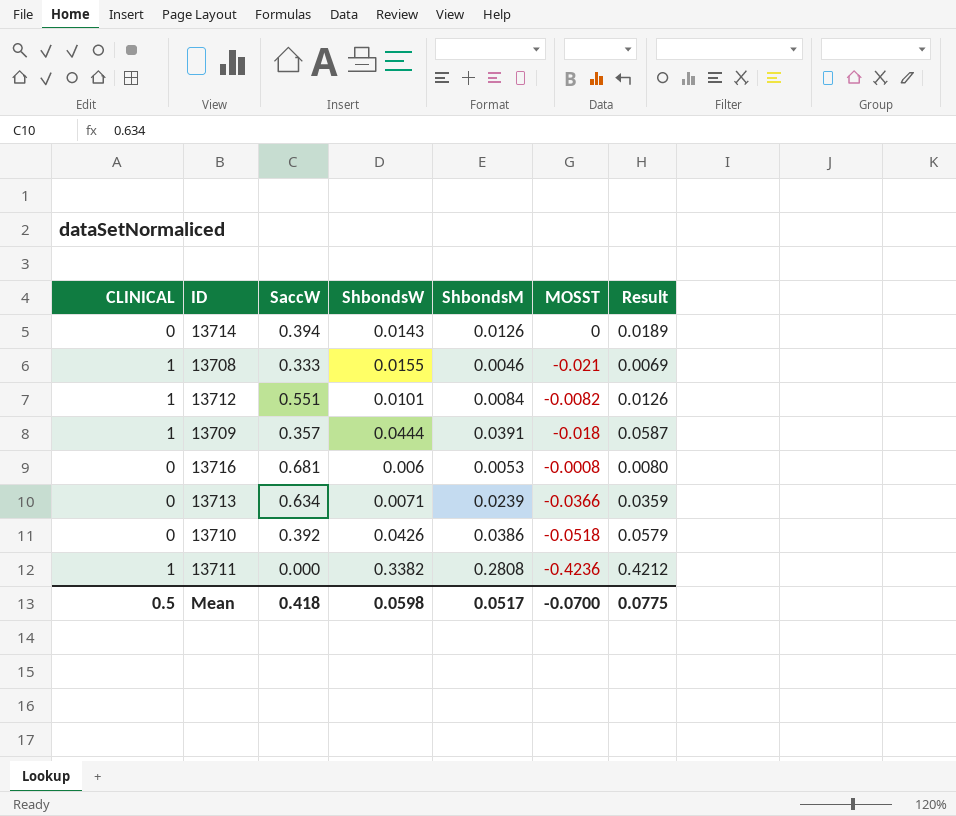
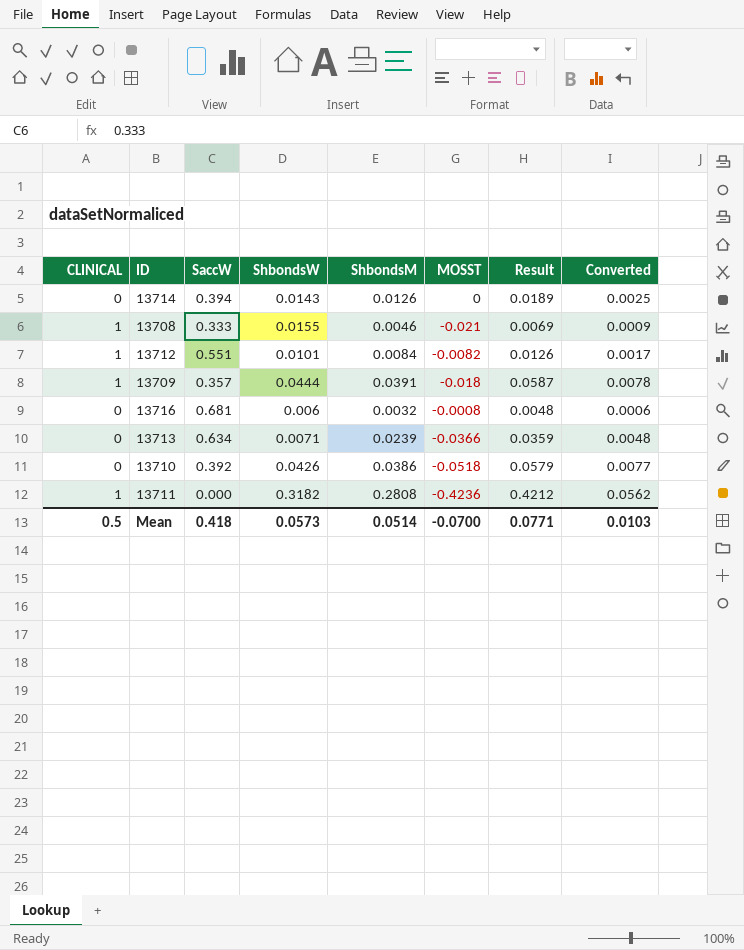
column Converted | formula: none -> [ShbondsM] * 0.2
13716 | ShbondsM: 0.0053 -> 0.0032
13716 | Result: 0.0080 -> 0.0048
13711 | ShbondsW: 0.3382 -> 0.3182
Mean | ShbondsW: 0.0598 -> 0.0573
Mean | ShbondsM: 0.0517 -> 0.0514
Mean | Result: 0.0775 -> 0.0771

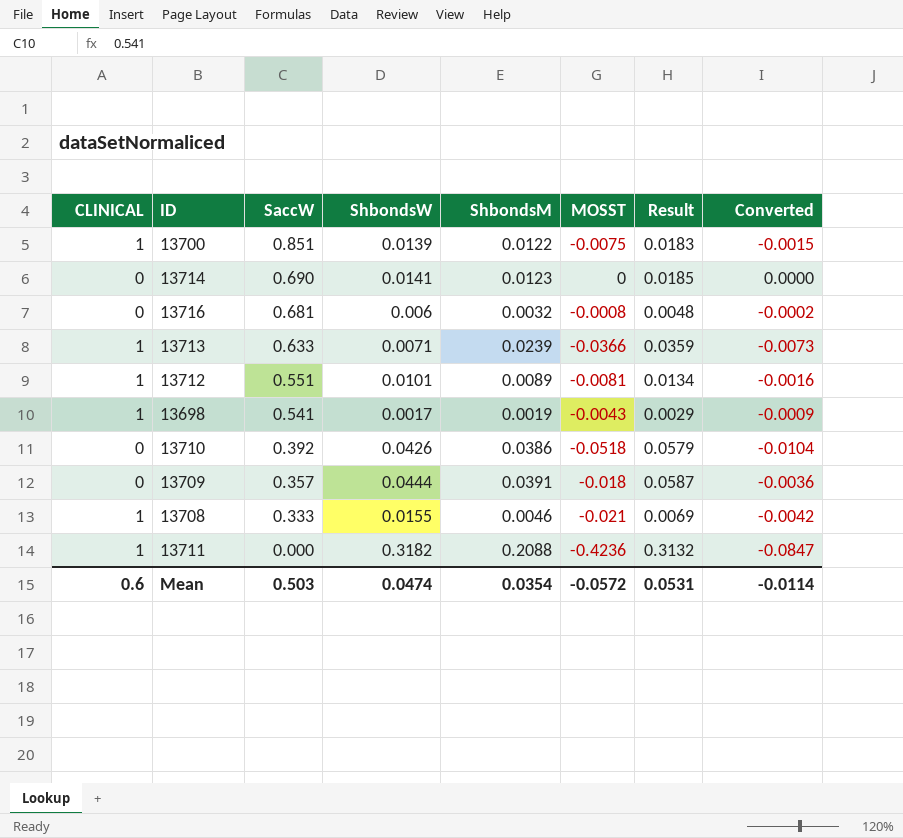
row order: none -> SaccW descending
column Converted | formula: [ShbondsM] * 0.2 -> [MOSST] * 0.2
row 13700: none -> 1 | 0.851 | 0.0139 | 0.0122 | -0.0075 | 0.0183 | -0.0015
13714 | SaccW: 0.394 -> 0.690
13714 | ShbondsW: 0.0143 -> 0.0141
13714 | ShbondsM: 0.0126 -> 0.0123
13714 | Result: 0.0189 -> 0.0185
13713 | CLINICAL: 0 -> 1
13713 | SaccW: 0.634 -> 0.633
13712 | ShbondsM: 0.0084 -> 0.0089
13712 | MOSST: -0.0082 -> -0.0081
13712 | Result: 0.0126 -> 0.0134
row 13698: none -> 1 | 0.541 | 0.0017 | 0.0019 | -0.0043 | 0.0029 | -0.0009
13709 | CLINICAL: 1 -> 0
13711 | ShbondsM: 0.2808 -> 0.2088
13711 | Result: 0.4212 -> 0.3132
Mean | CLINICAL: 0.5 -> 0.6
Mean | SaccW: 0.418 -> 0.503
Mean | ShbondsW: 0.0573 -> 0.0474
Mean | ShbondsM: 0.0514 -> 0.0354
Mean | MOSST: -0.0700 -> -0.0572
Mean | Result: 0.0771 -> 0.0531
Mean | Converted: 0.0103 -> -0.0114

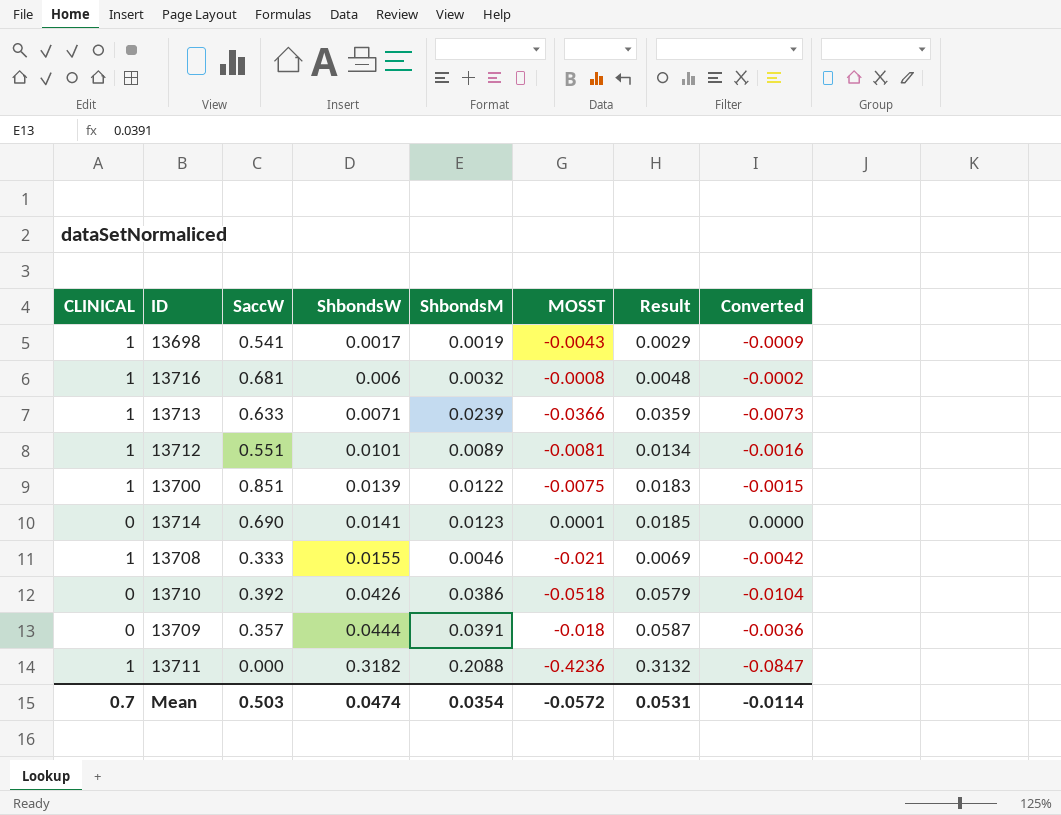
row order: SaccW descending -> ShbondsW ascending
13716 | CLINICAL: 0 -> 1
13714 | MOSST: 0 -> 0.0001
Mean | CLINICAL: 0.6 -> 0.7

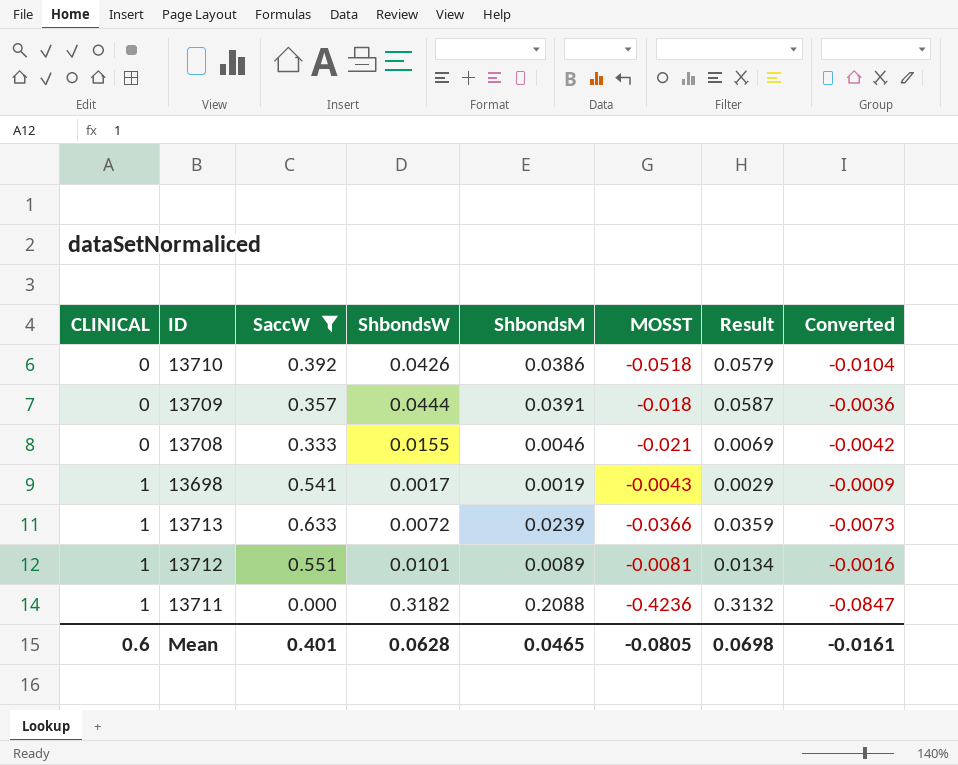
filter: none -> SaccW <= 0.633
row order: ShbondsW ascending -> CLINICAL ascending
13708 | CLINICAL: 1 -> 0
13713 | ShbondsW: 0.0071 -> 0.0072
Mean | CLINICAL: 0.7 -> 0.6
Mean | SaccW: 0.503 -> 0.401
Mean | ShbondsW: 0.0474 -> 0.0628
Mean | ShbondsM: 0.0354 -> 0.0465
Mean | MOSST: -0.0572 -> -0.0805
Mean | Result: 0.0531 -> 0.0698
Mean | Converted: -0.0114 -> -0.0161

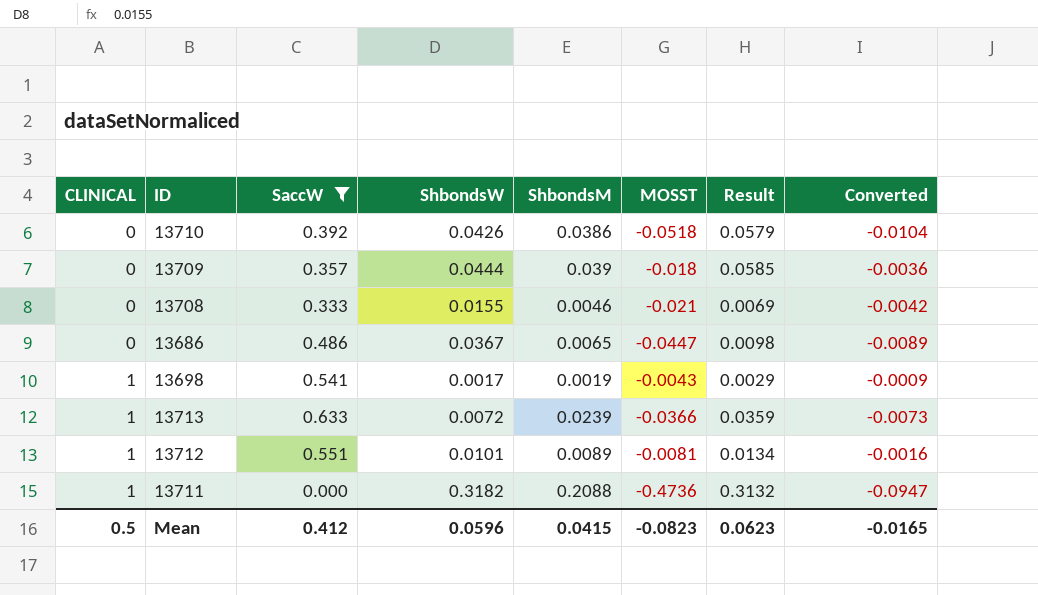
13709 | ShbondsM: 0.0391 -> 0.039
13709 | Result: 0.0587 -> 0.0585
row 13686: none -> 0 | 0.486 | 0.0367 | 0.0065 | -0.0447 | 0.0098 | -0.0089
13711 | MOSST: -0.4236 -> -0.4736
13711 | Converted: -0.0847 -> -0.0947
Mean | CLINICAL: 0.6 -> 0.5
Mean | SaccW: 0.401 -> 0.412
Mean | ShbondsW: 0.0628 -> 0.0596
Mean | ShbondsM: 0.0465 -> 0.0415
Mean | MOSST: -0.0805 -> -0.0823
Mean | Result: 0.0698 -> 0.0623
Mean | Converted: -0.0161 -> -0.0165

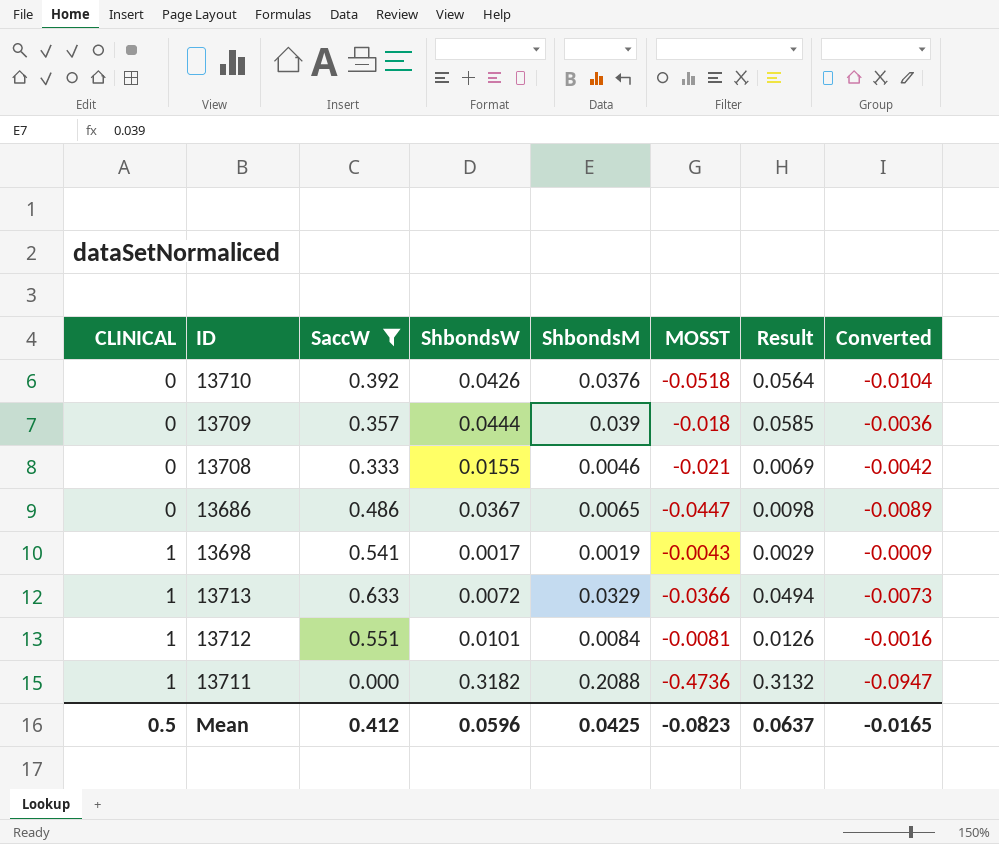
13710 | ShbondsM: 0.0386 -> 0.0376
13710 | Result: 0.0579 -> 0.0564
13713 | ShbondsM: 0.0239 -> 0.0329
13713 | Result: 0.0359 -> 0.0494
13712 | ShbondsM: 0.0089 -> 0.0084
13712 | Result: 0.0134 -> 0.0126
Mean | ShbondsM: 0.0415 -> 0.0425
Mean | Result: 0.0623 -> 0.0637

